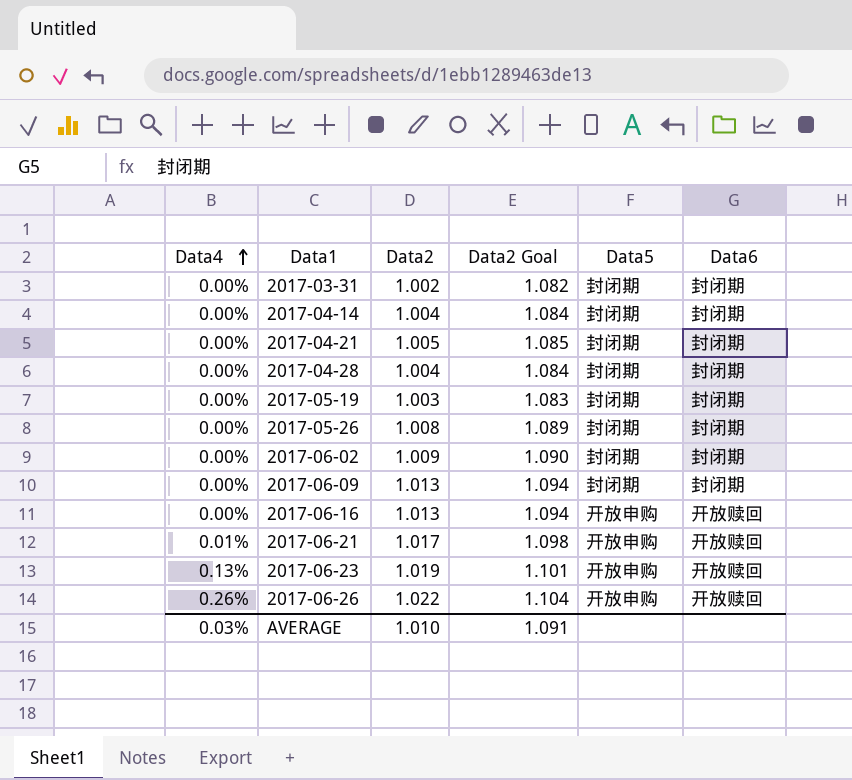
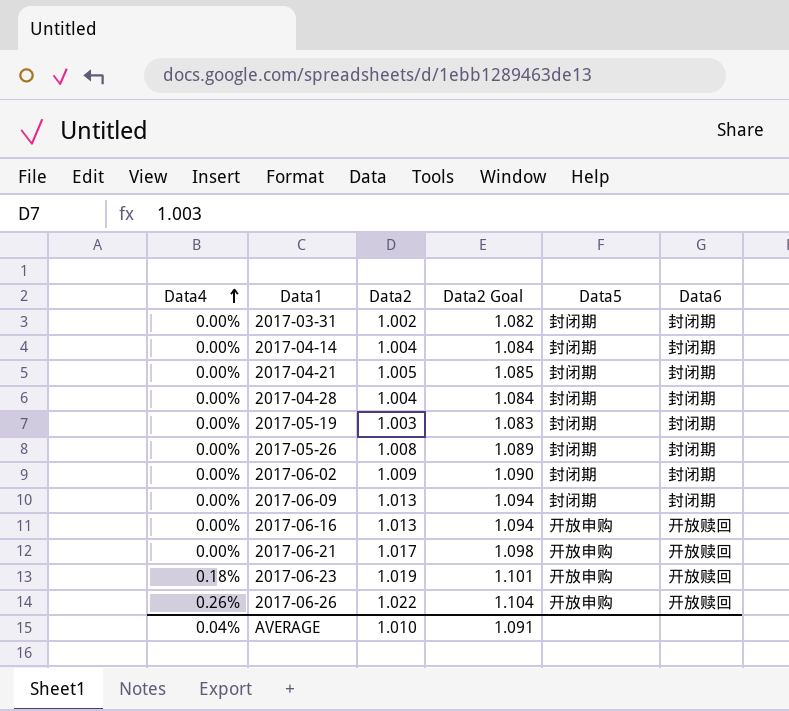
2017-06-21 | Data4: 0.01% -> 0.00%
2017-06-23 | Data4: 0.13% -> 0.18%
AVERAGE | Data4: 0.03% -> 0.04%

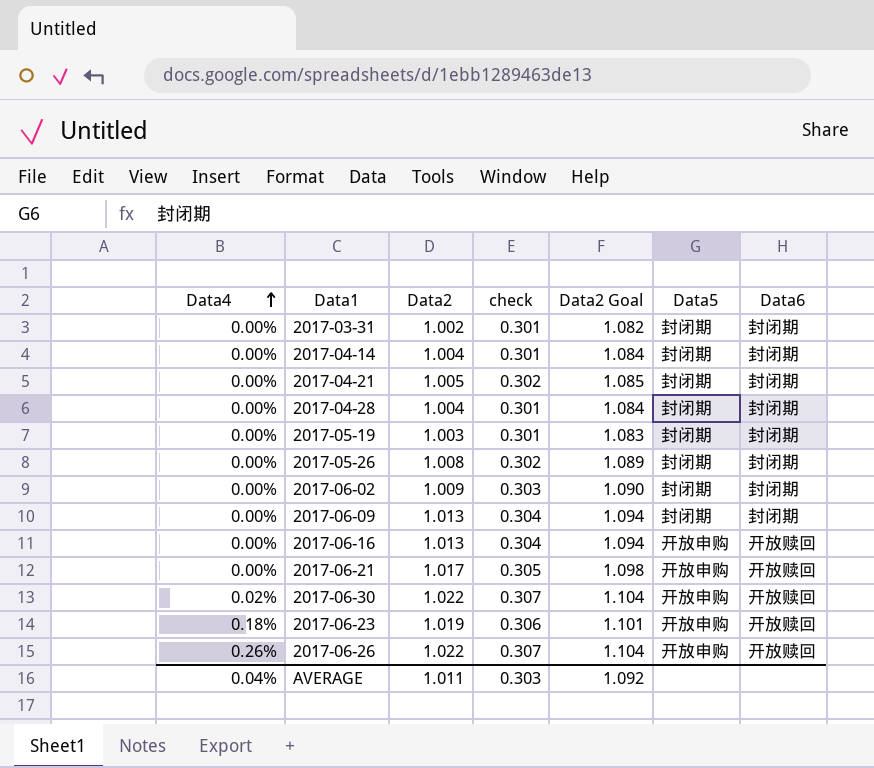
column check | formula: none -> [Data2] * 0.3
row 2017-06-30: none -> 0.02% | 1.022 | 0.307 | 1.104 | 开放申购 | 开放赎回
AVERAGE | Data2: 1.010 -> 1.011
AVERAGE | Data2 Goal: 1.091 -> 1.092

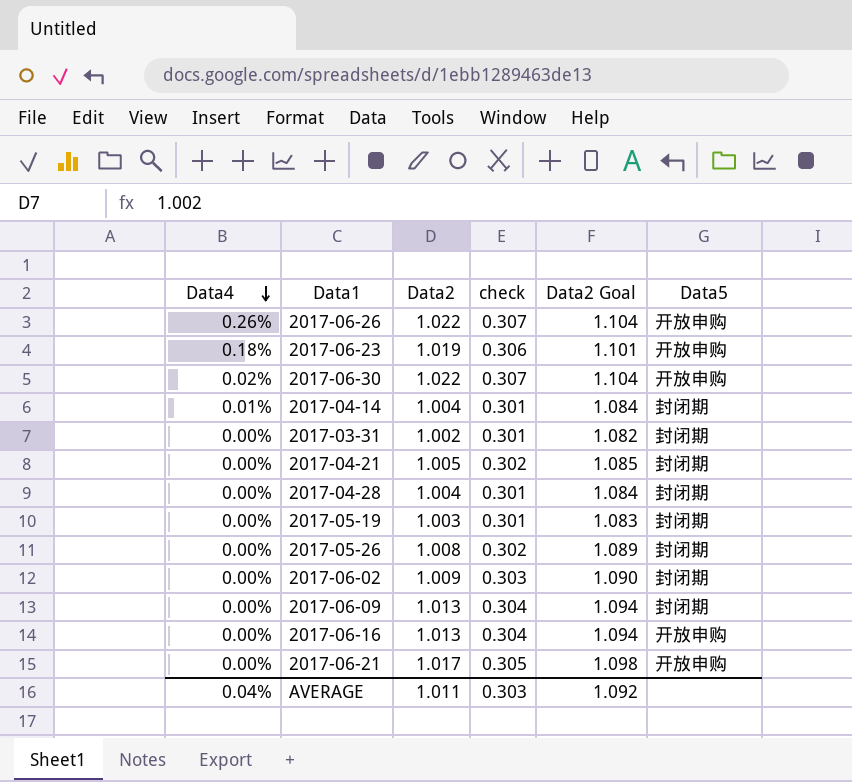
row order: Data4 ascending -> Data4 descending
column Data6 | position: 7 -> none
2017-04-14 | Data4: 0.00% -> 0.01%

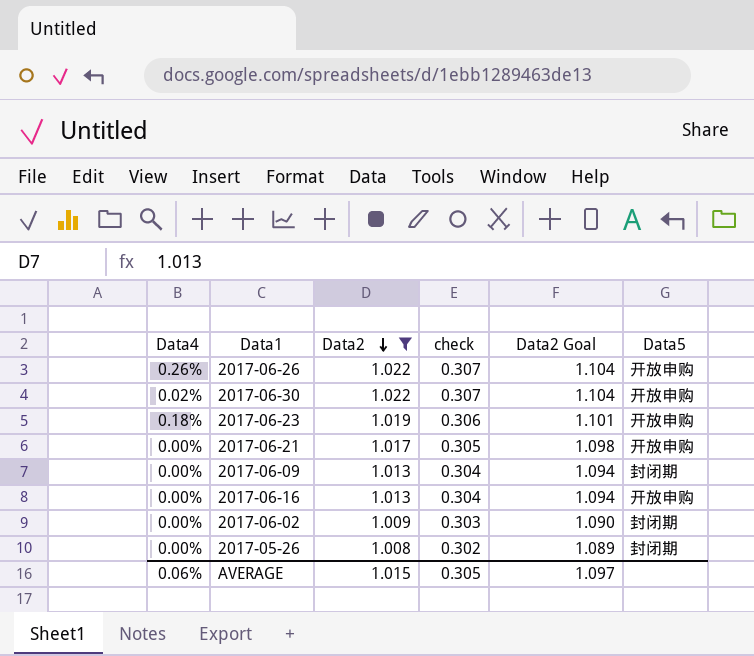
filter: none -> Data2 >= 1.008
row order: Data4 descending -> Data2 descending
AVERAGE | Data4: 0.04% -> 0.06%
AVERAGE | Data2: 1.011 -> 1.015
AVERAGE | check: 0.303 -> 0.305
AVERAGE | Data2 Goal: 1.092 -> 1.097

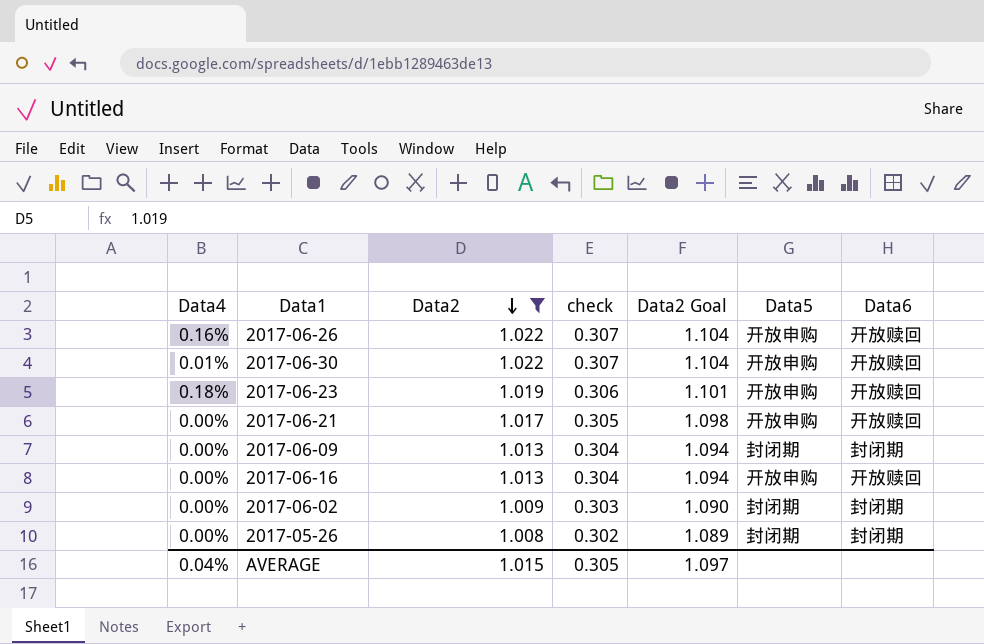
column Data6 | position: none -> 7
2017-06-26 | Data4: 0.26% -> 0.16%
2017-06-30 | Data4: 0.02% -> 0.01%
AVERAGE | Data4: 0.06% -> 0.04%

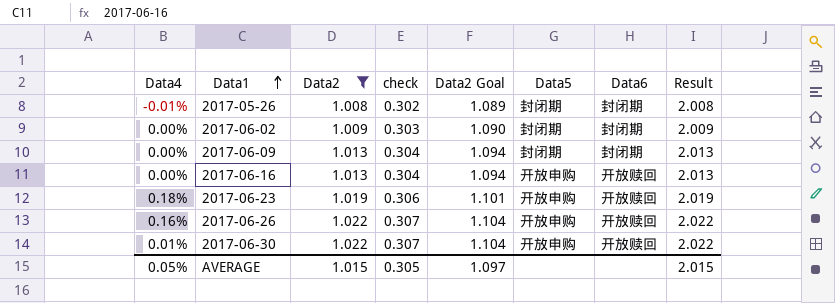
row order: Data2 descending -> Data1 ascending
column Result | formula: none -> [Data2] + 1
row 2017-06-21: 0.00% | 1.017 | 0.305 | 1.098 | 开放申购 | 开放赎回 -> none
2017-05-26 | Data4: 0.00% -> -0.01%
AVERAGE | Data4: 0.04% -> 0.05%

